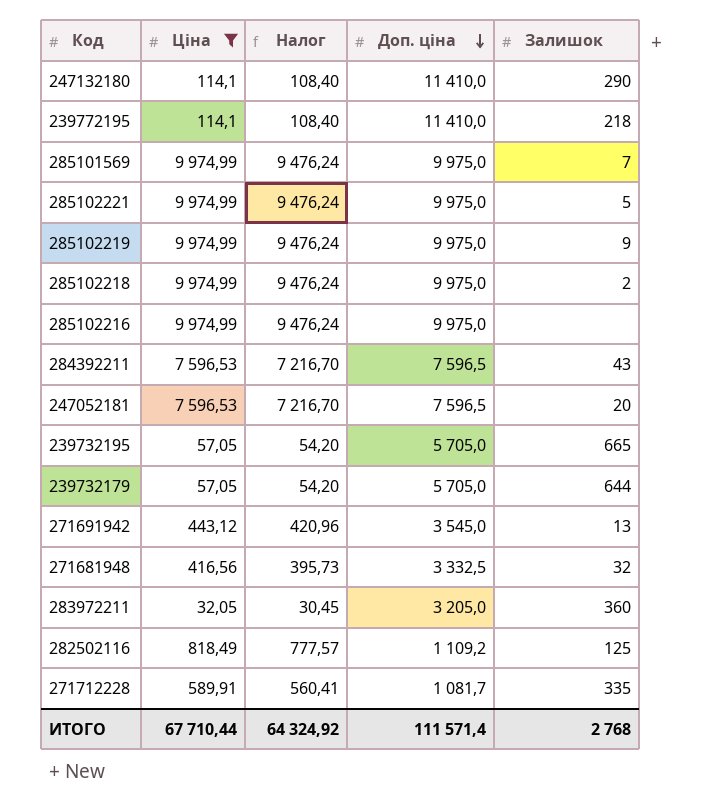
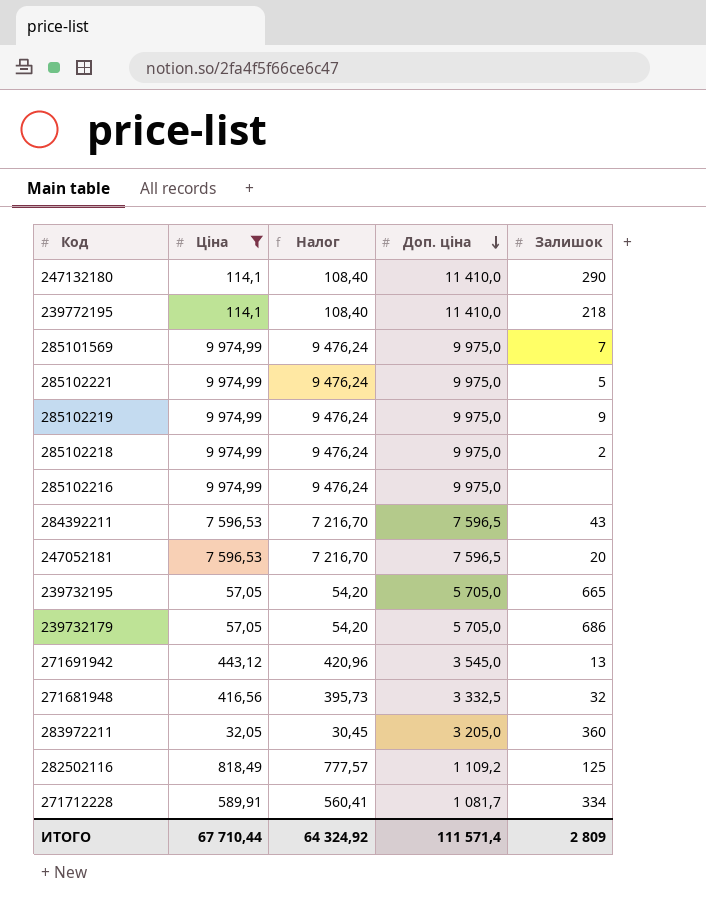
239732179 | Залишок: 644 -> 686
271712228 | Залишок: 335 -> 334
ИТОГО | Залишок: 2 768 -> 2 809

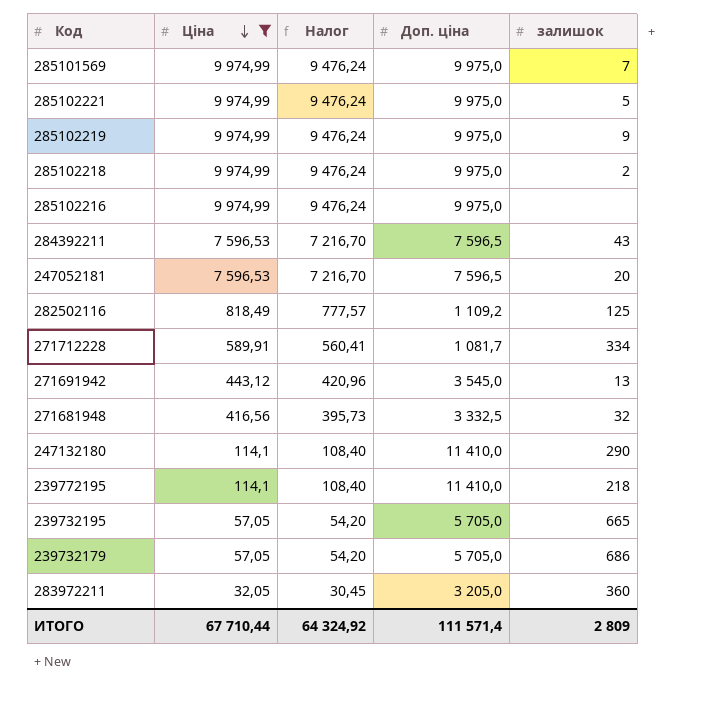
row order: Доп. ціна descending -> Ціна descending
column name: Залишок -> залишок

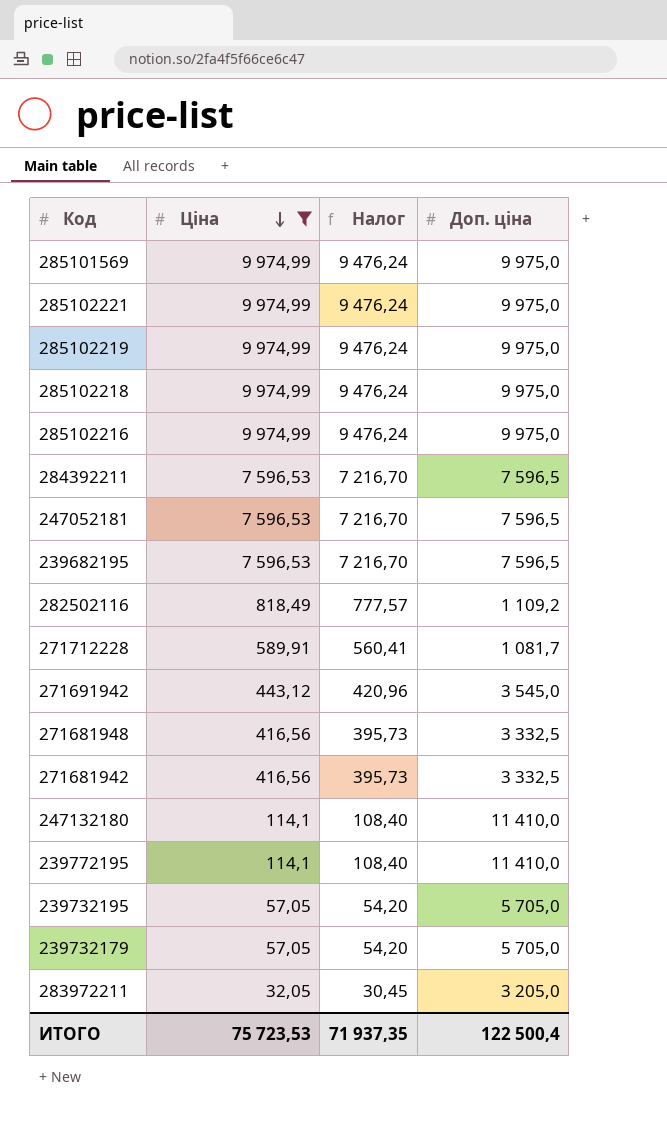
column залишок | position: 5 -> none
row 239682195: none -> 7 596,53 | 7 216,70 | 7 596,5
row 271681942: none -> 416,56 | 395,73 | 3 332,5
ИТОГО | Ціна: 67 710,44 -> 75 723,53
ИТОГО | Налог: 64 324,92 -> 71 937,35
ИТОГО | Доп. ціна: 111 571,4 -> 122 500,4

